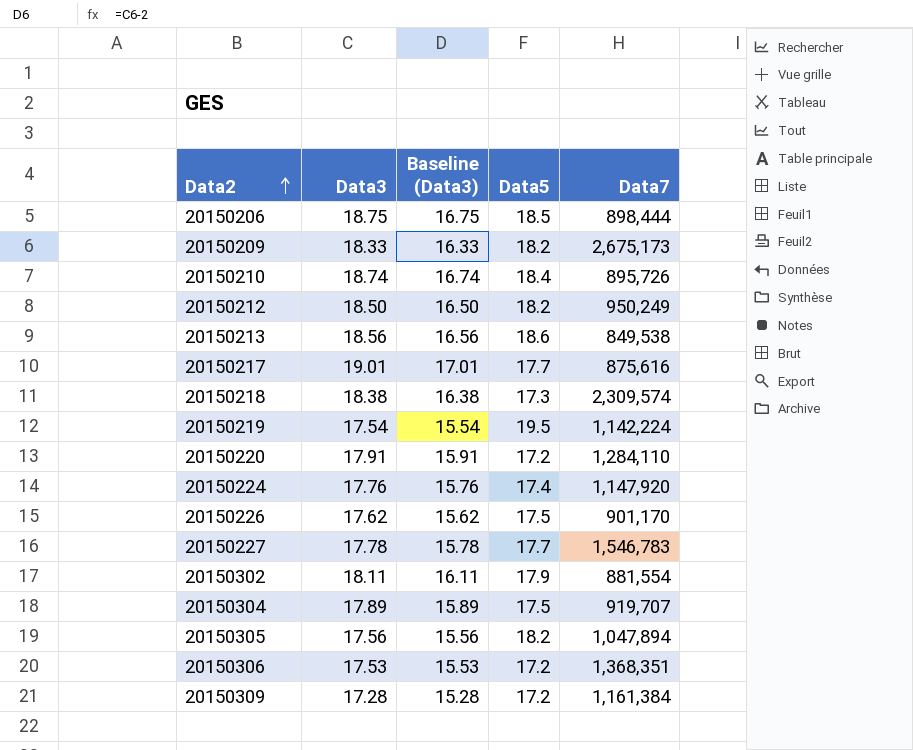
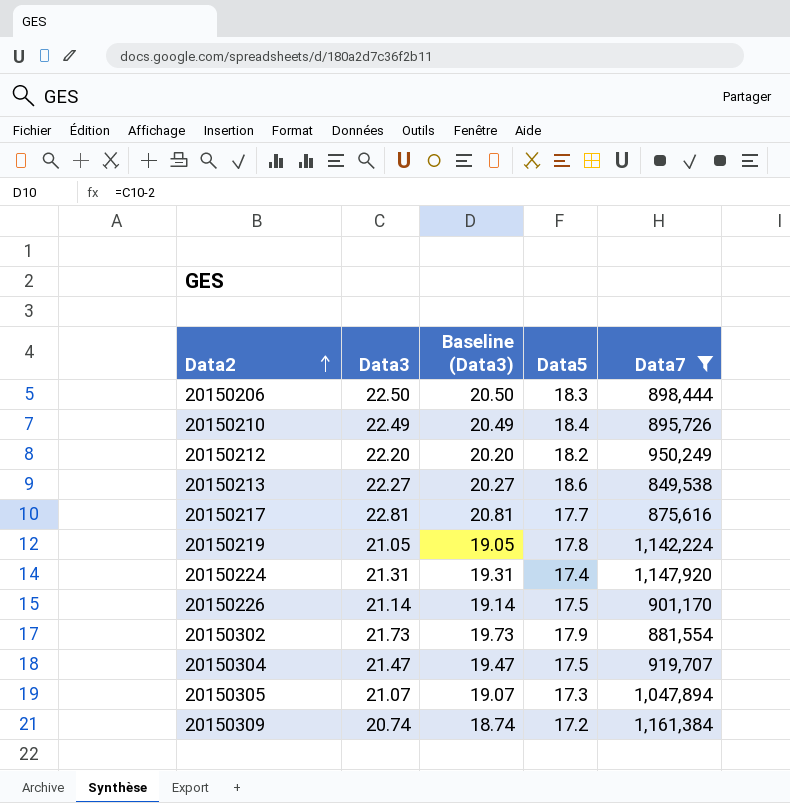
filter: none -> Data7 <= 1,161,384
20150206 | Data3: 18.75 -> 22.50
20150206 | Baseline (Data3): 16.75 -> 20.50
20150206 | Data5: 18.5 -> 18.3
20150210 | Data3: 18.74 -> 22.49
20150210 | Baseline (Data3): 16.74 -> 20.49
20150212 | Data3: 18.50 -> 22.20
20150212 | Baseline (Data3): 16.50 -> 20.20
20150213 | Data3: 18.56 -> 22.27
20150213 | Baseline (Data3): 16.56 -> 20.27
20150217 | Data3: 19.01 -> 22.81
20150217 | Baseline (Data3): 17.01 -> 20.81
20150219 | Data3: 17.54 -> 21.05
20150219 | Baseline (Data3): 15.54 -> 19.05
20150219 | Data5: 19.5 -> 17.8
20150224 | Data3: 17.76 -> 21.31
20150224 | Baseline (Data3): 15.76 -> 19.31
20150226 | Data3: 17.62 -> 21.14
20150226 | Baseline (Data3): 15.62 -> 19.14
20150302 | Data3: 18.11 -> 21.73
20150302 | Baseline (Data3): 16.11 -> 19.73
20150304 | Data3: 17.89 -> 21.47
20150304 | Baseline (Data3): 15.89 -> 19.47
20150305 | Data3: 17.56 -> 21.07
20150305 | Baseline (Data3): 15.56 -> 19.07
20150305 | Data5: 18.2 -> 17.3
20150309 | Data3: 17.28 -> 20.74
20150309 | Baseline (Data3): 15.28 -> 18.74

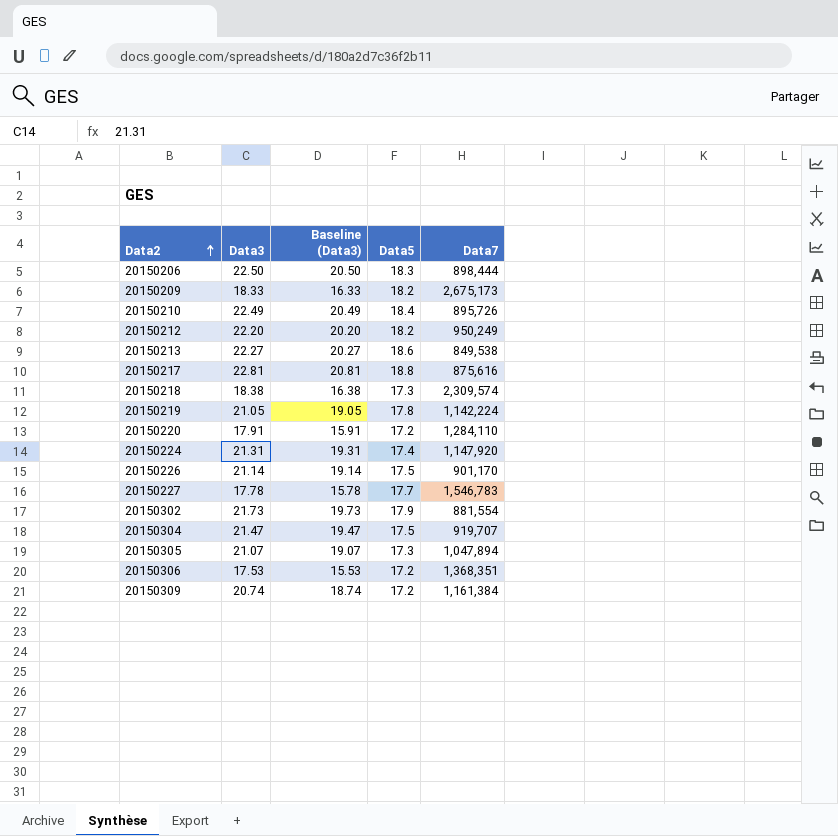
filter: Data7 <= 1,161,384 -> none
20150217 | Data5: 17.7 -> 18.8

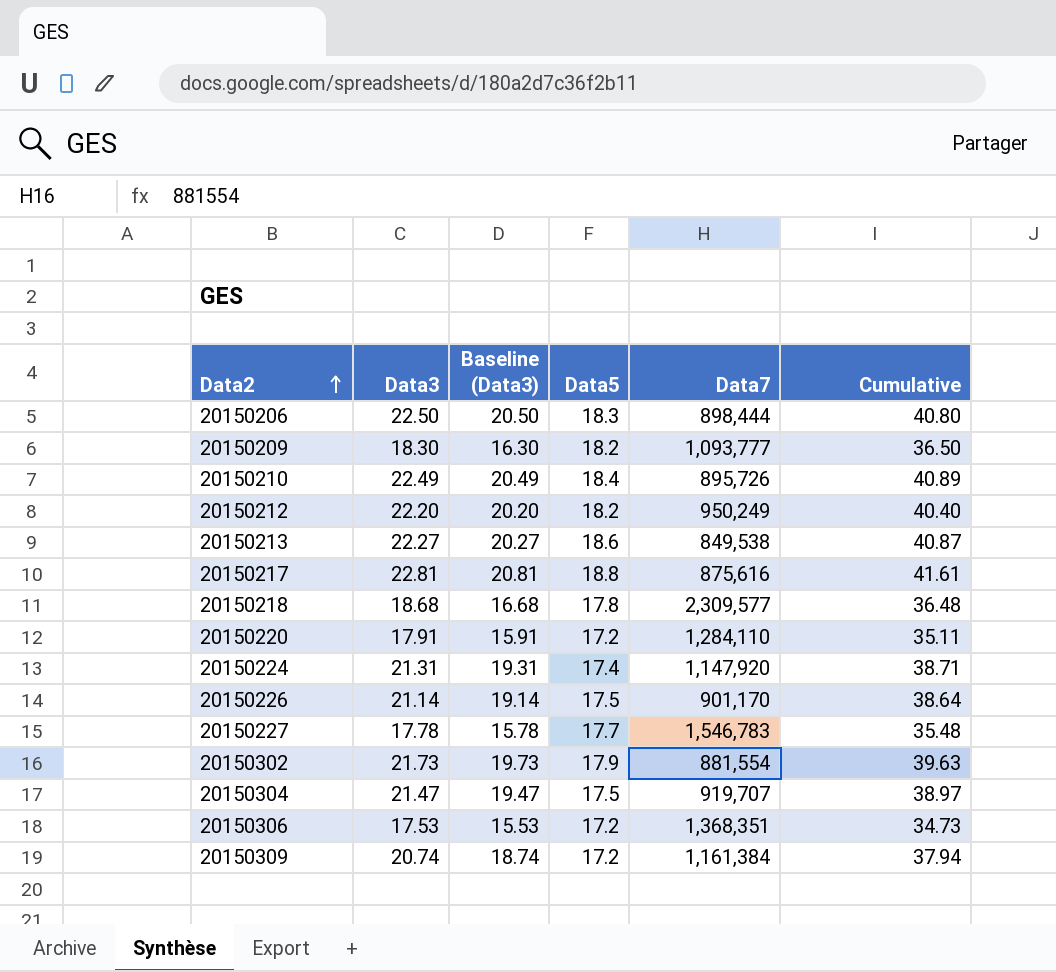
column Cumulative | formula: none -> [Data3] + [Data5]
row 20150219: 21.05 | 19.05 | 17.8 | 1,142,224 -> none
row 20150305: 21.07 | 19.07 | 17.3 | 1,047,894 -> none
20150209 | Data3: 18.33 -> 18.30
20150209 | Baseline (Data3): 16.33 -> 16.30
20150209 | Data7: 2,675,173 -> 1,093,777
20150218 | Data3: 18.38 -> 18.68
20150218 | Baseline (Data3): 16.38 -> 16.68
20150218 | Data5: 17.3 -> 17.8
20150218 | Data7: 2,309,574 -> 2,309,577

